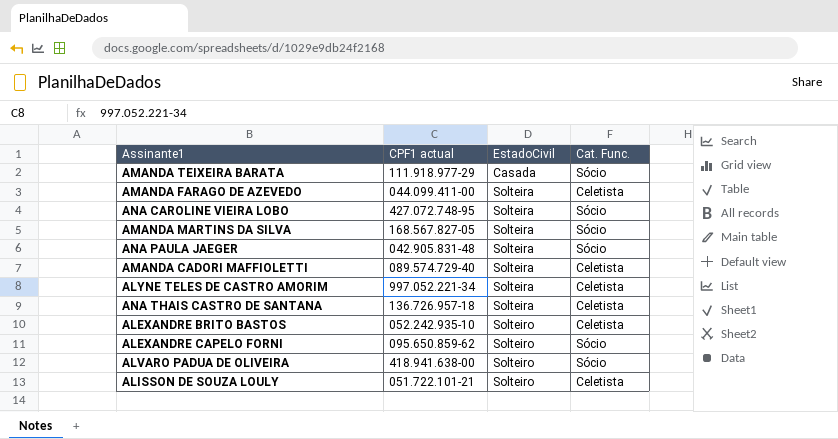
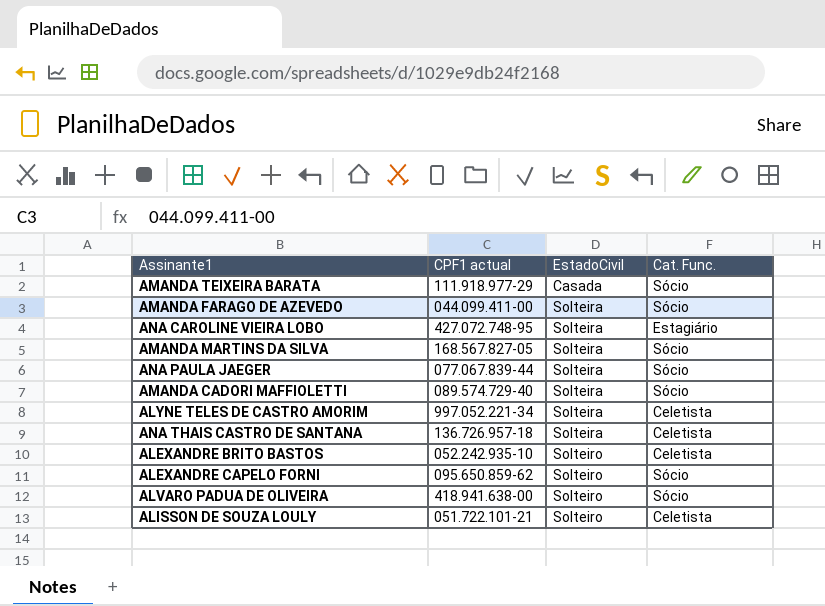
AMANDA FARAGO DE AZEVEDO | Cat. Func.: Celetista -> Sócio
ANA CAROLINE VIEIRA LOBO | Cat. Func.: Sócio -> Estagiário
ANA PAULA JAEGER | CPF1 actual: 042.905.831-48 -> 077.067.839-44
AMANDA CADORI MAFFIOLETTI | Cat. Func.: Celetista -> Sócio

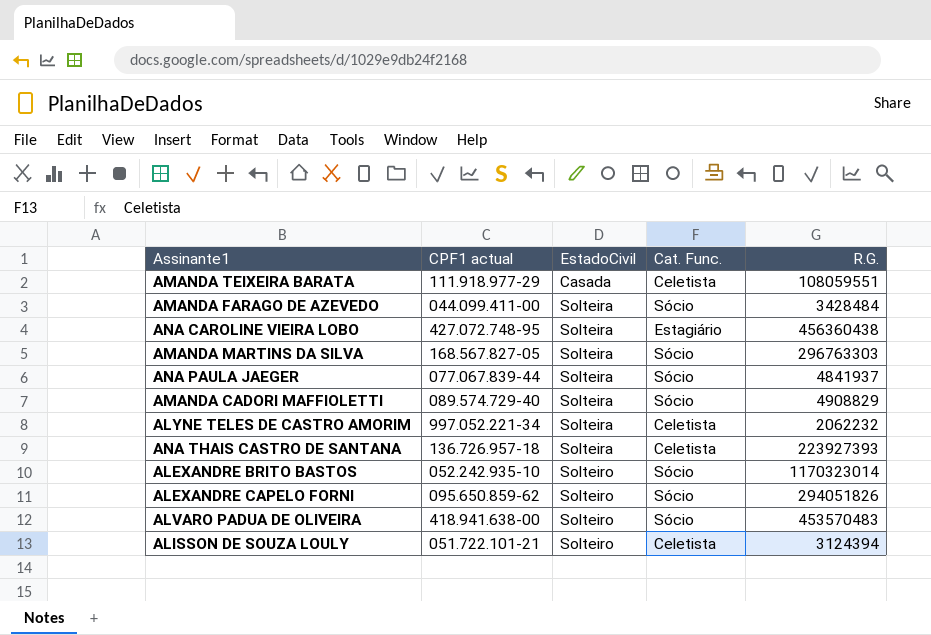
column R.G. | position: none -> 5
AMANDA TEIXEIRA BARATA | Cat. Func.: Sócio -> Celetista
ALEXANDRE BRITO BASTOS | Cat. Func.: Celetista -> Sócio

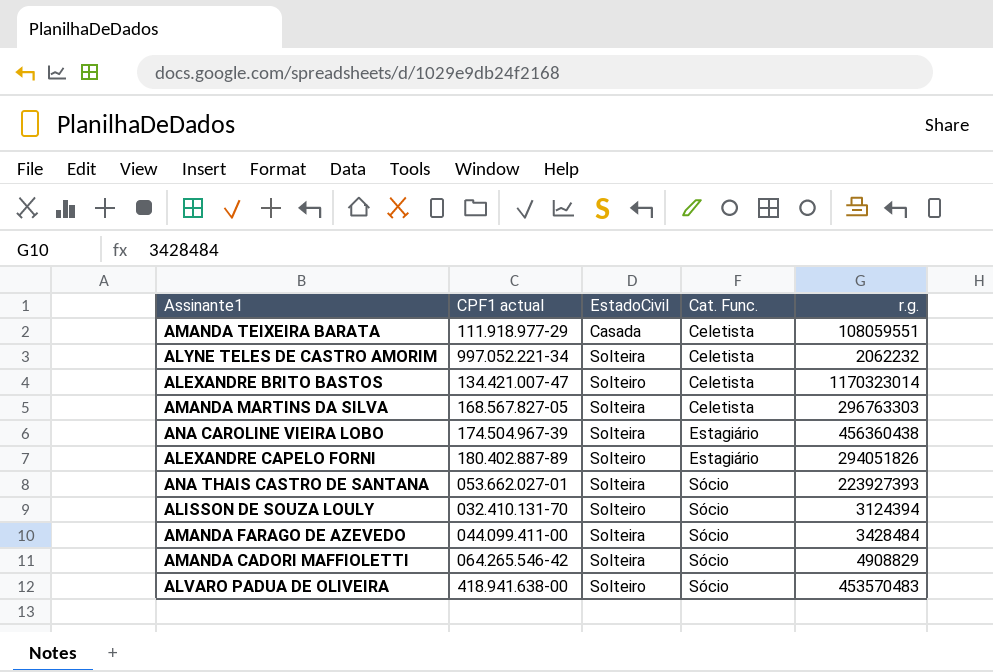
row order: EstadoCivil ascending -> Cat. Func. ascending
column name: R.G. -> r.g.
row ANA PAULA JAEGER: 077.067.839-44 | Solteira | Sócio | 4841937 -> none
ALEXANDRE BRITO BASTOS | CPF1 actual: 052.242.935-10 -> 134.421.007-47
ALEXANDRE BRITO BASTOS | Cat. Func.: Sócio -> Celetista
AMANDA MARTINS DA SILVA | Cat. Func.: Sócio -> Celetista
ANA CAROLINE VIEIRA LOBO | CPF1 actual: 427.072.748-95 -> 174.504.967-39
ALEXANDRE CAPELO FORNI | CPF1 actual: 095.650.859-62 -> 180.402.887-89
ALEXANDRE CAPELO FORNI | Cat. Func.: Sócio -> Estagiário
ANA THAIS CASTRO DE SANTANA | CPF1 actual: 136.726.957-18 -> 053.662.027-01
ANA THAIS CASTRO DE SANTANA | Cat. Func.: Celetista -> Sócio
ALISSON DE SOUZA LOULY | CPF1 actual: 051.722.101-21 -> 032.410.131-70
ALISSON DE SOUZA LOULY | Cat. Func.: Celetista -> Sócio
AMANDA CADORI MAFFIOLETTI | CPF1 actual: 089.574.729-40 -> 064.265.546-42

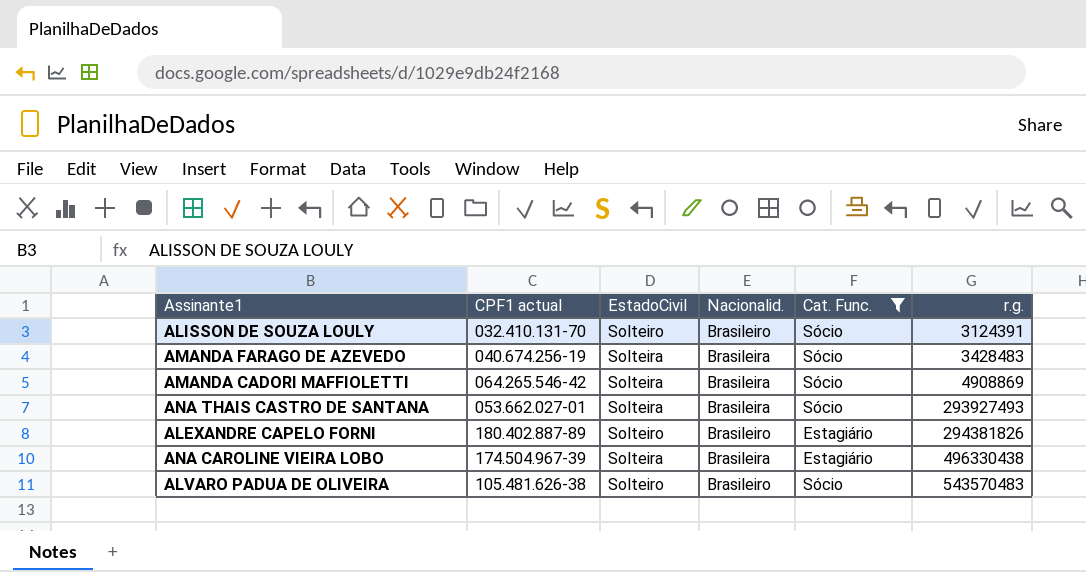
filter: none -> Cat. Func. != Celetista
row order: Cat. Func. ascending -> r.g. ascending
column Nacionalid. | position: none -> 4
ALISSON DE SOUZA LOULY | r.g.: 3124394 -> 3124391
AMANDA FARAGO DE AZEVEDO | CPF1 actual: 044.099.411-00 -> 040.674.256-19
AMANDA FARAGO DE AZEVEDO | r.g.: 3428484 -> 3428483
AMANDA CADORI MAFFIOLETTI | r.g.: 4908829 -> 4908869
ANA THAIS CASTRO DE SANTANA | r.g.: 223927393 -> 293927493
ALEXANDRE CAPELO FORNI | r.g.: 294051826 -> 294381826
ANA CAROLINE VIEIRA LOBO | r.g.: 456360438 -> 496330438
ALVARO PADUA DE OLIVEIRA | CPF1 actual: 418.941.638-00 -> 105.481.626-38
ALVARO PADUA DE OLIVEIRA | r.g.: 453570483 -> 543570483

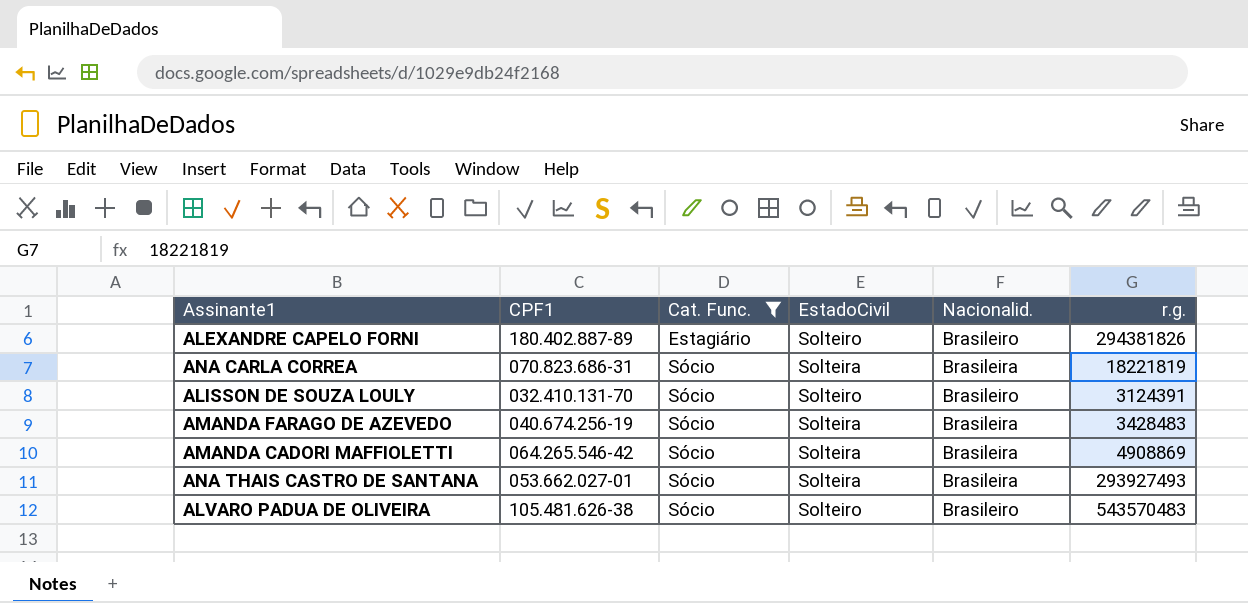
row order: r.g. ascending -> Cat. Func. ascending
column name: CPF1 actual -> CPF1
column Cat. Func. | position: 5 -> 3
row ANA CAROLINE VIEIRA LOBO: 174.504.967-39 | Solteira | Brasileira | Estagiário | 496330438 -> none
row ANA CARLA CORREA: none -> 070.823.686-31 | Sócio | Solteira | Brasileira | 18221819

